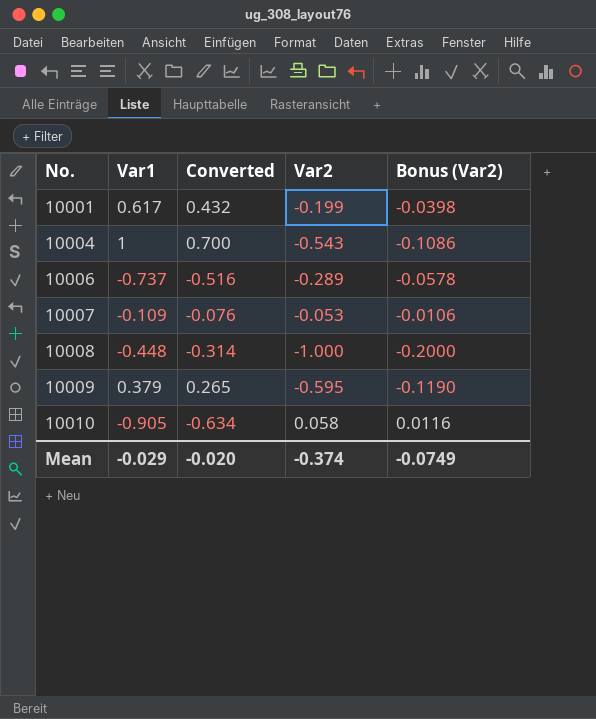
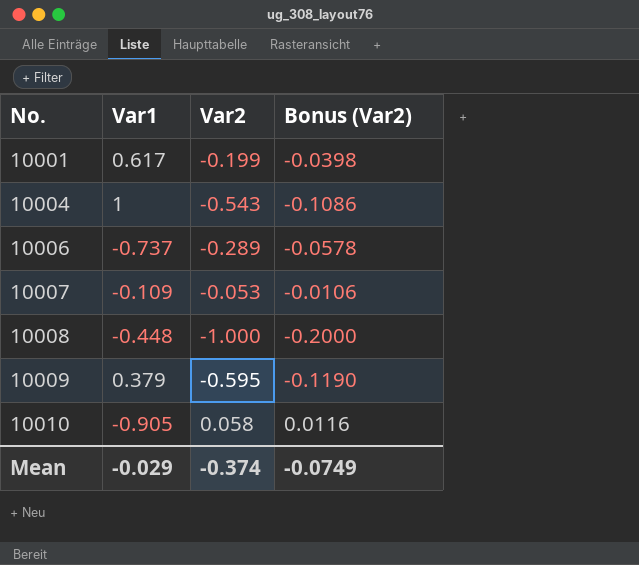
column Converted | formula: [Var1] * 0.7 -> none

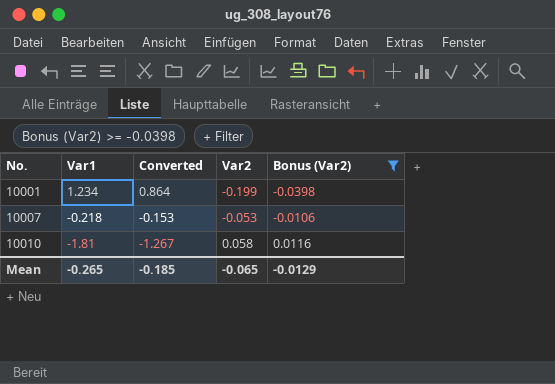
filter: none -> Bonus (Var2) >= -0.0398
column Converted | formula: none -> [Var1] * 0.7
10001 | Var1: 0.617 -> 1.234
10007 | Var1: -0.109 -> -0.218
10010 | Var1: -0.905 -> -1.81
Mean | Var1: -0.029 -> -0.265
Mean | Var2: -0.374 -> -0.065
Mean | Bonus (Var2): -0.0749 -> -0.0129

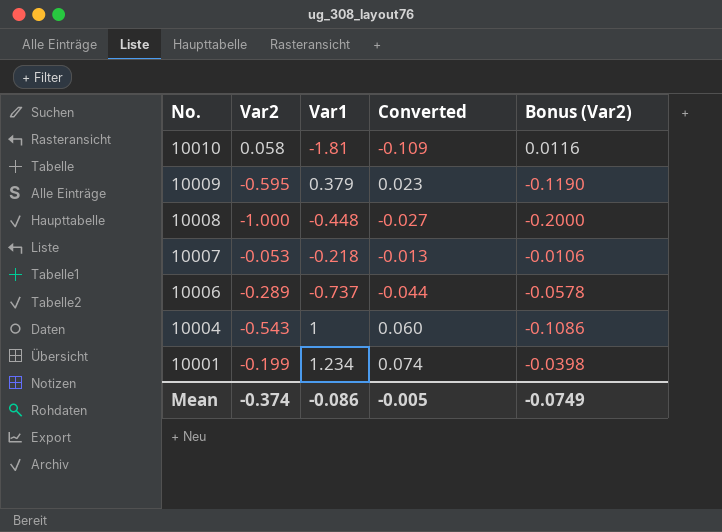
filter: Bonus (Var2) >= -0.0398 -> none
row order: No. ascending -> No. descending
column Var2 | position: 4 -> 2
column Converted | formula: [Var1] * 0.7 -> [Var1] * 0.06
Mean | Var2: -0.065 -> -0.374
Mean | Var1: -0.265 -> -0.086
Mean | Converted: -0.185 -> -0.005
Mean | Bonus (Var2): -0.0129 -> -0.0749

